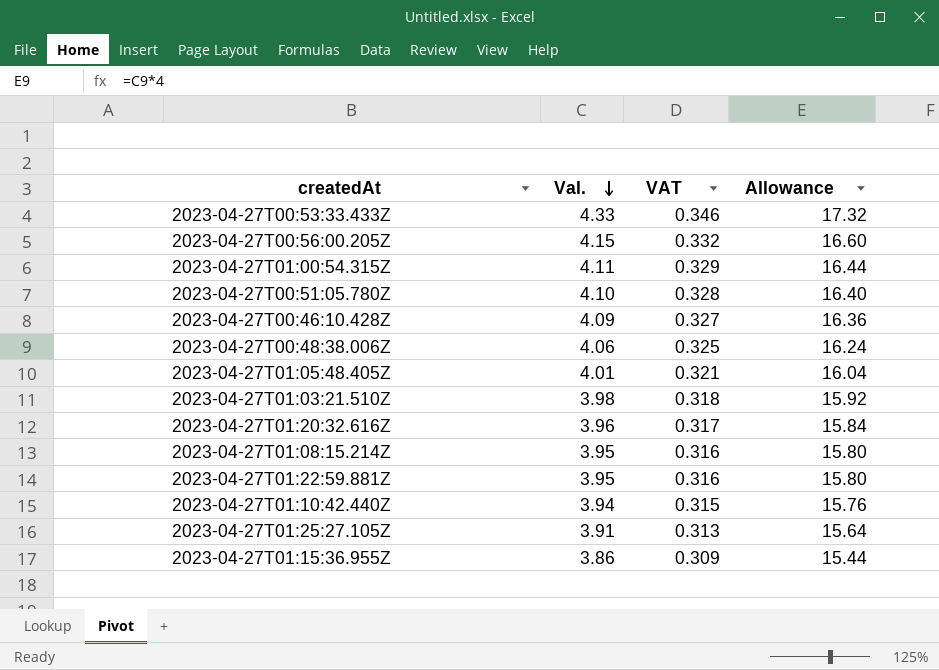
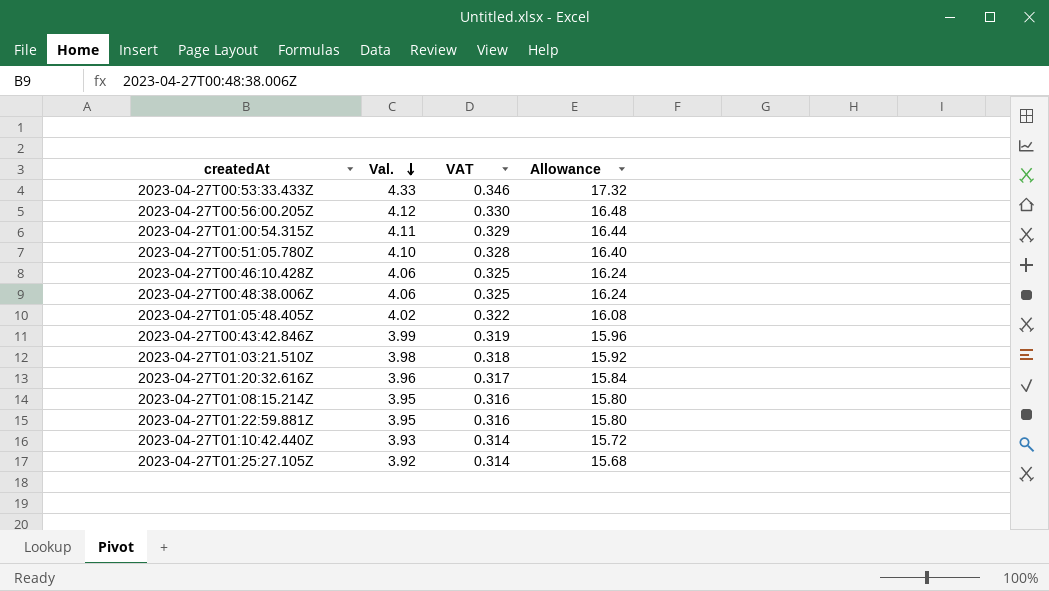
row 2023-04-27T01:15:36.955Z: 3.86 | 0.309 | 15.44 -> none
2023-04-27T00:56:00.205Z | Val.: 4.15 -> 4.12
2023-04-27T00:56:00.205Z | VAT: 0.332 -> 0.330
2023-04-27T00:56:00.205Z | Allowance: 16.60 -> 16.48
2023-04-27T00:46:10.428Z | Val.: 4.09 -> 4.06
2023-04-27T00:46:10.428Z | VAT: 0.327 -> 0.325
2023-04-27T00:46:10.428Z | Allowance: 16.36 -> 16.24
2023-04-27T01:05:48.405Z | Val.: 4.01 -> 4.02
2023-04-27T01:05:48.405Z | VAT: 0.321 -> 0.322
2023-04-27T01:05:48.405Z | Allowance: 16.04 -> 16.08
row 2023-04-27T00:43:42.846Z: none -> 3.99 | 0.319 | 15.96
2023-04-27T01:10:42.440Z | Val.: 3.94 -> 3.93
2023-04-27T01:10:42.440Z | VAT: 0.315 -> 0.314
2023-04-27T01:10:42.440Z | Allowance: 15.76 -> 15.72
2023-04-27T01:25:27.105Z | Val.: 3.91 -> 3.92
2023-04-27T01:25:27.105Z | VAT: 0.313 -> 0.314
2023-04-27T01:25:27.105Z | Allowance: 15.64 -> 15.68

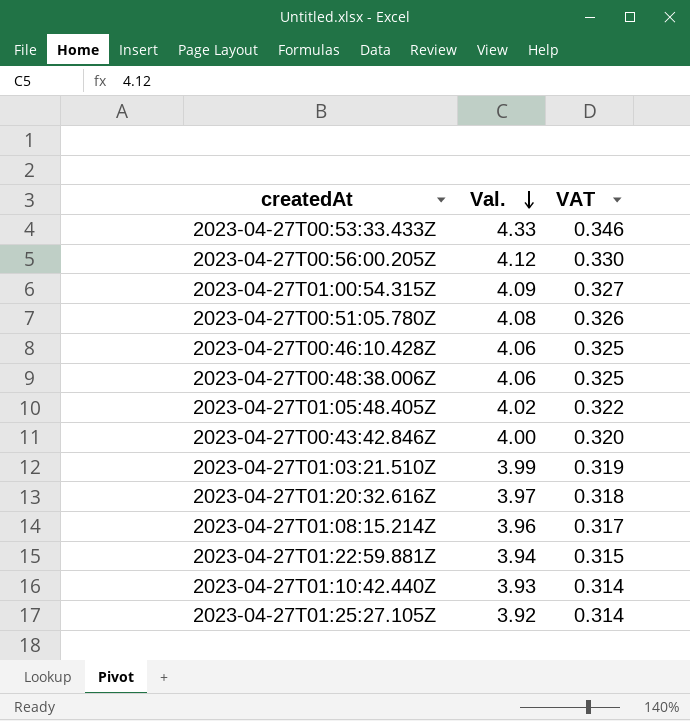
column Allowance | formula: [Val.] * 4 -> none
2023-04-27T01:00:54.315Z | Val.: 4.11 -> 4.09
2023-04-27T01:00:54.315Z | VAT: 0.329 -> 0.327
2023-04-27T00:51:05.780Z | Val.: 4.10 -> 4.08
2023-04-27T00:51:05.780Z | VAT: 0.328 -> 0.326
2023-04-27T00:43:42.846Z | Val.: 3.99 -> 4.00
2023-04-27T00:43:42.846Z | VAT: 0.319 -> 0.320
2023-04-27T01:03:21.510Z | Val.: 3.98 -> 3.99
2023-04-27T01:03:21.510Z | VAT: 0.318 -> 0.319
2023-04-27T01:20:32.616Z | Val.: 3.96 -> 3.97
2023-04-27T01:20:32.616Z | VAT: 0.317 -> 0.318
2023-04-27T01:08:15.214Z | Val.: 3.95 -> 3.96
2023-04-27T01:08:15.214Z | VAT: 0.316 -> 0.317
2023-04-27T01:22:59.881Z | Val.: 3.95 -> 3.94
2023-04-27T01:22:59.881Z | VAT: 0.316 -> 0.315

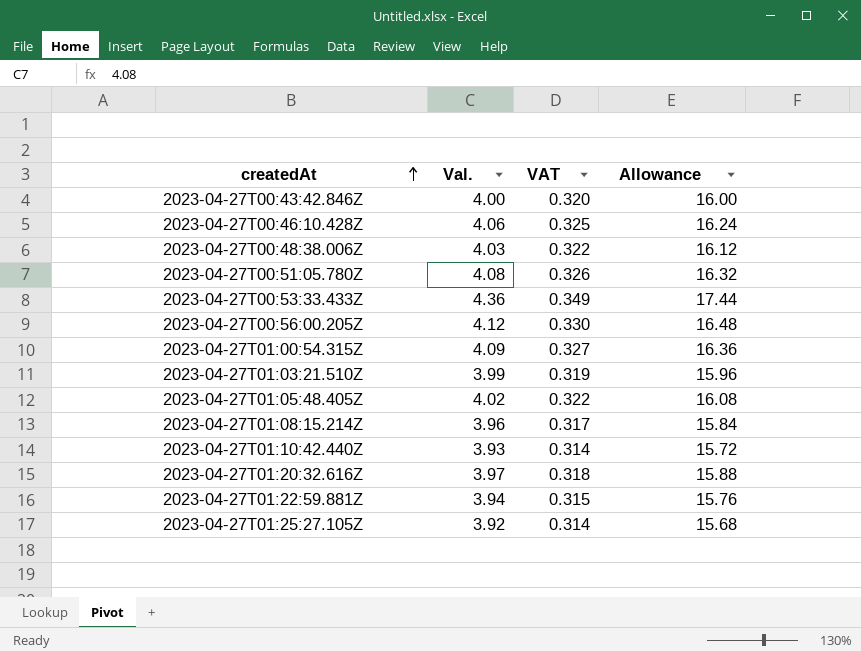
row order: Val. descending -> createdAt ascending
column Allowance | formula: none -> [Val.] * 4
2023-04-27T00:48:38.006Z | Val.: 4.06 -> 4.03
2023-04-27T00:48:38.006Z | VAT: 0.325 -> 0.322
2023-04-27T00:53:33.433Z | Val.: 4.33 -> 4.36
2023-04-27T00:53:33.433Z | VAT: 0.346 -> 0.349

